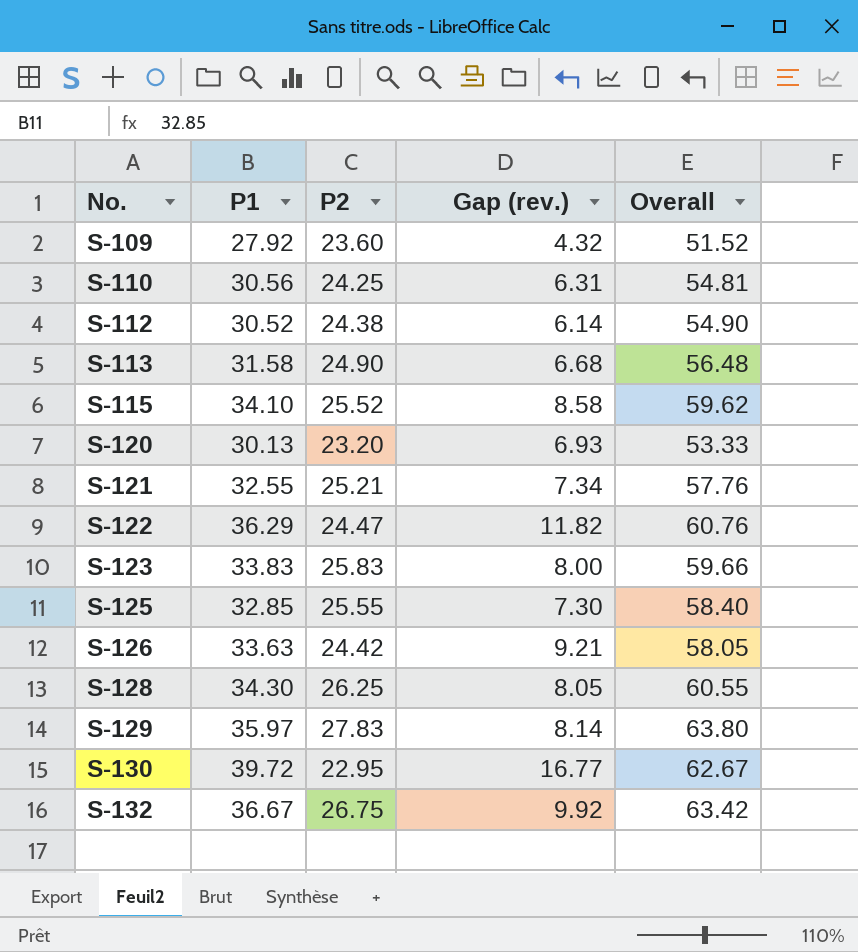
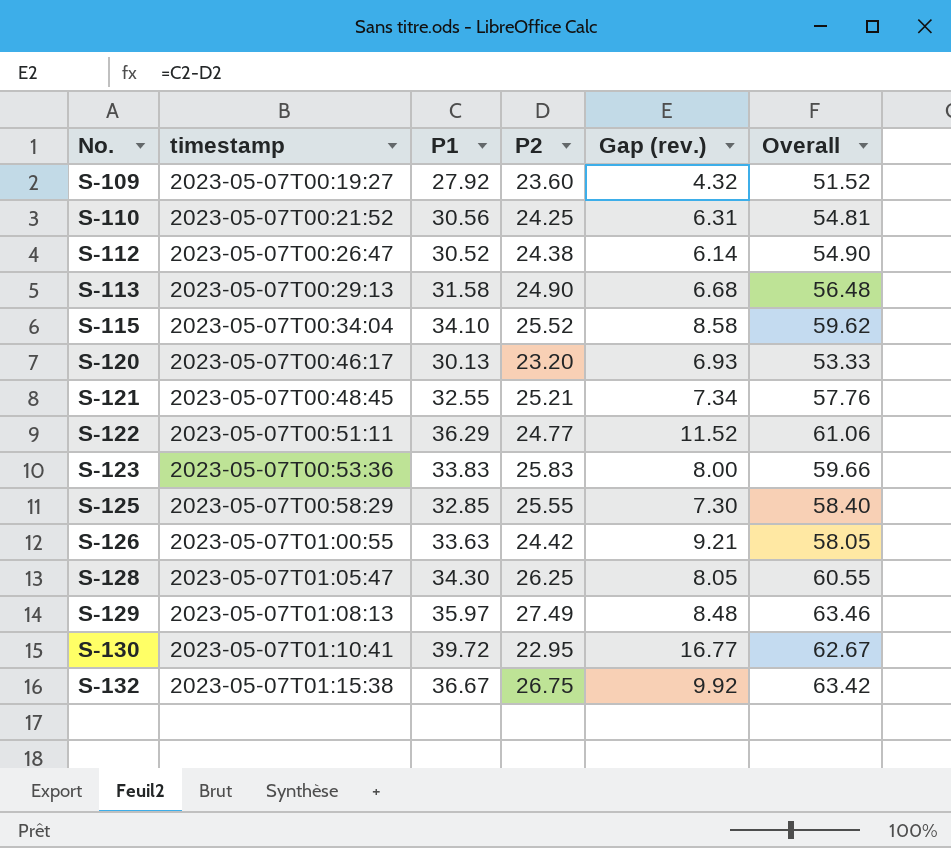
column timestamp | position: none -> 2
S-122 | P2: 24.47 -> 24.77
S-122 | Gap (rev.): 11.82 -> 11.52
S-122 | Overall: 60.76 -> 61.06
S-129 | P2: 27.83 -> 27.49
S-129 | Gap (rev.): 8.14 -> 8.48
S-129 | Overall: 63.80 -> 63.46

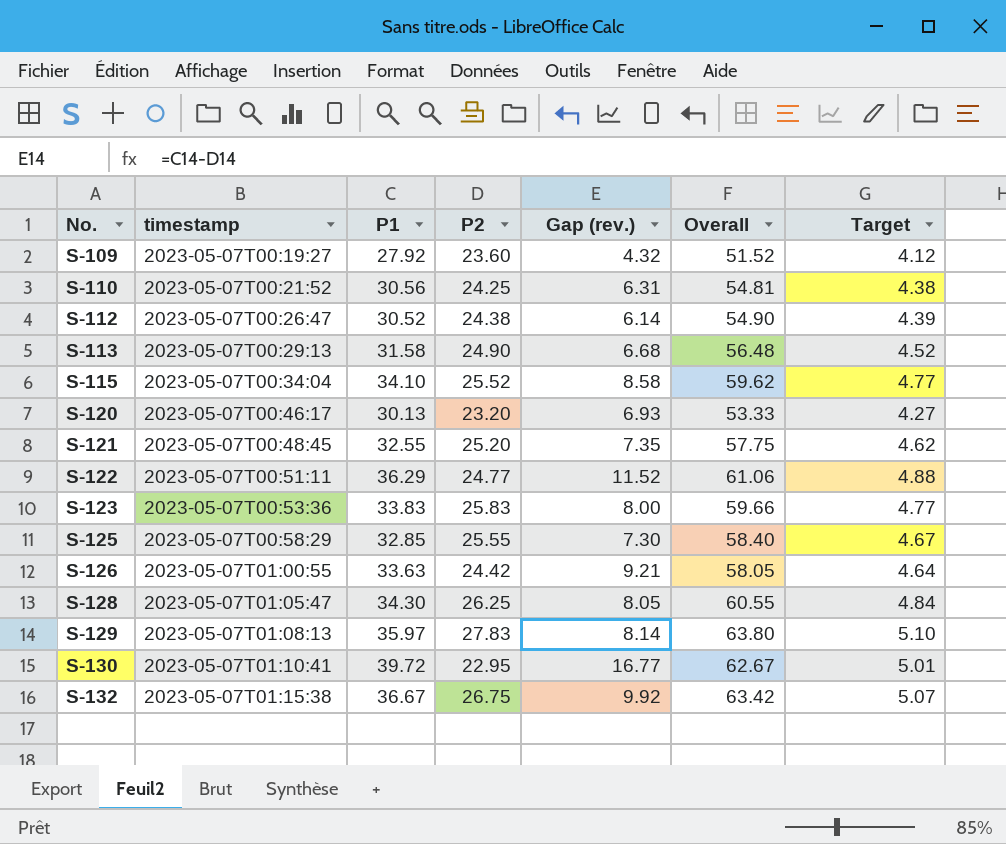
column Target | formula: none -> [Overall] * 0.08
S-121 | P2: 25.21 -> 25.20
S-121 | Gap (rev.): 7.34 -> 7.35
S-121 | Overall: 57.76 -> 57.75
S-129 | P2: 27.49 -> 27.83
S-129 | Gap (rev.): 8.48 -> 8.14
S-129 | Overall: 63.46 -> 63.80

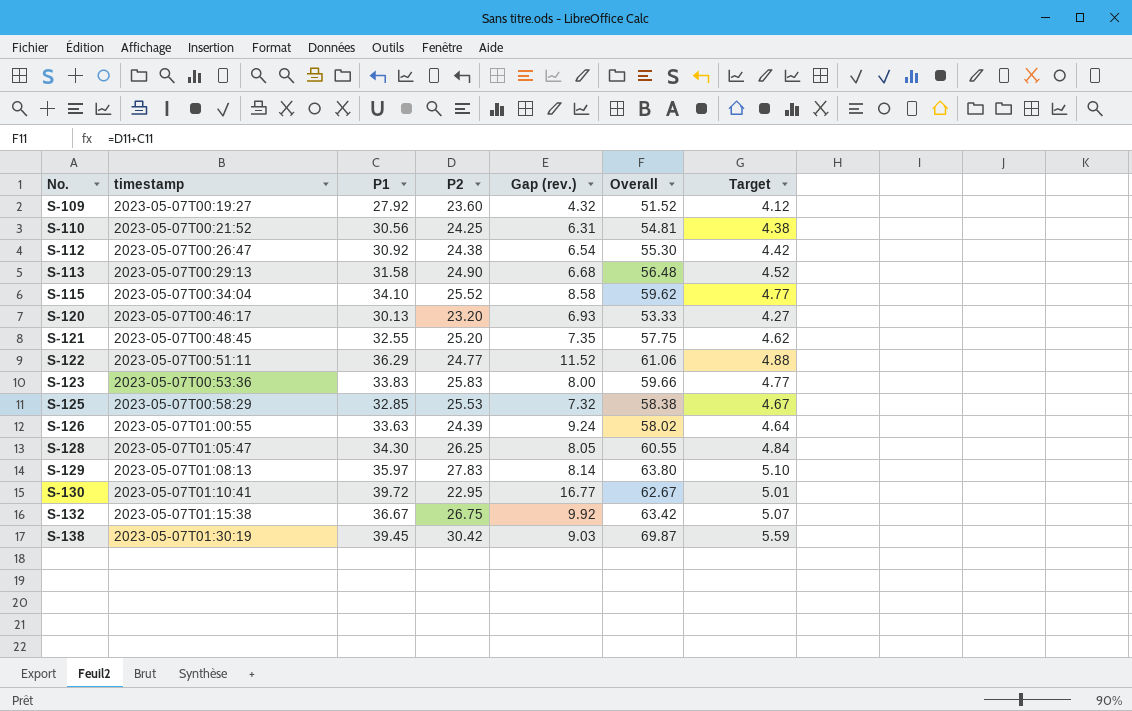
S-112 | P1: 30.52 -> 30.92
S-112 | Gap (rev.): 6.14 -> 6.54
S-112 | Overall: 54.90 -> 55.30
S-112 | Target: 4.39 -> 4.42
S-125 | P2: 25.55 -> 25.53
S-125 | Gap (rev.): 7.30 -> 7.32
S-125 | Overall: 58.40 -> 58.38
S-126 | P2: 24.42 -> 24.39
S-126 | Gap (rev.): 9.21 -> 9.24
S-126 | Overall: 58.05 -> 58.02
row S-138: none -> 2023-05-07T01:30:19 | 39.45 | 30.42 | 9.03 | 69.87 | 5.59

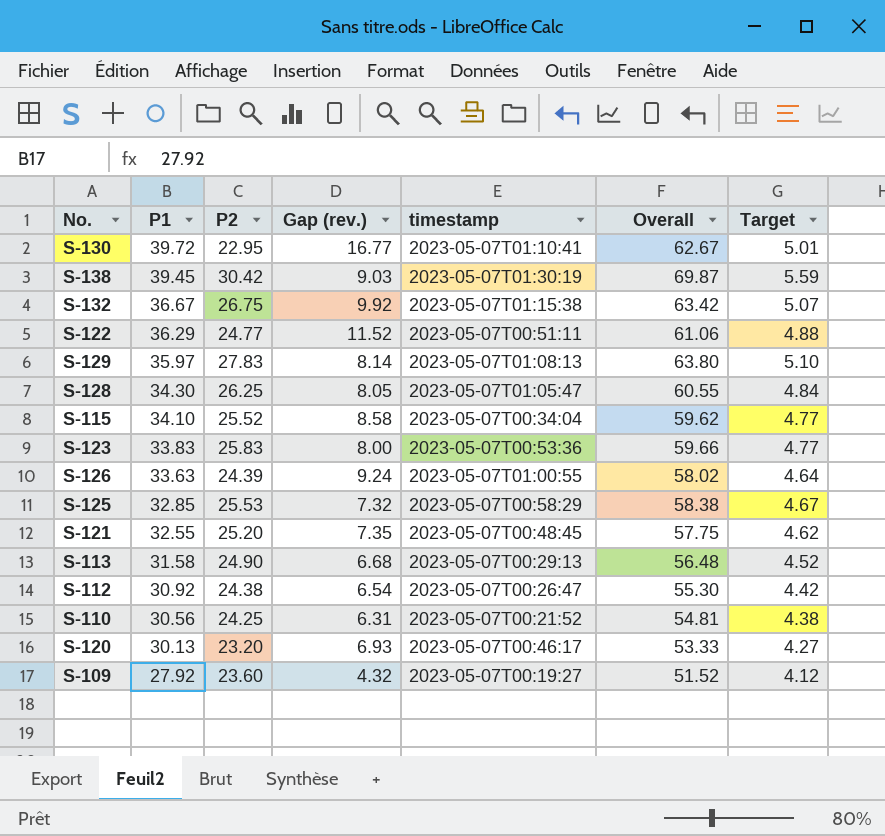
row order: No. ascending -> P1 descending
column timestamp | position: 2 -> 5

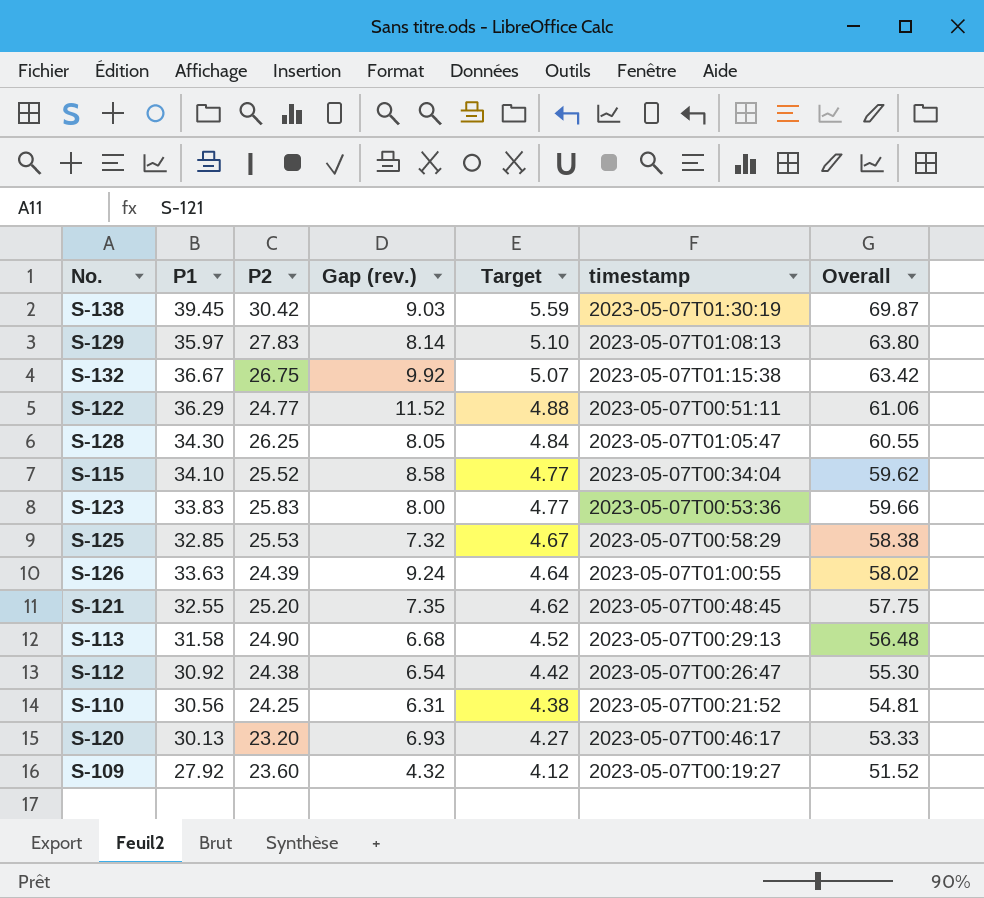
row order: P1 descending -> Target descending
column Target | position: 7 -> 5
row S-130: 39.72 | 22.95 | 16.77 | 2023-05-07T01:10:41 | 62.67 | 5.01 -> none

